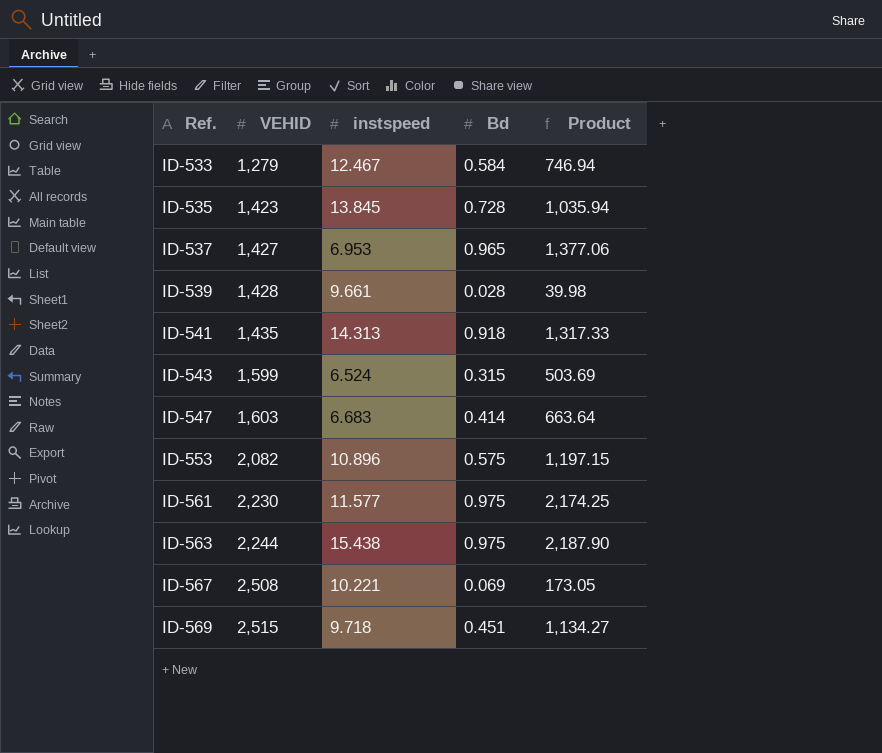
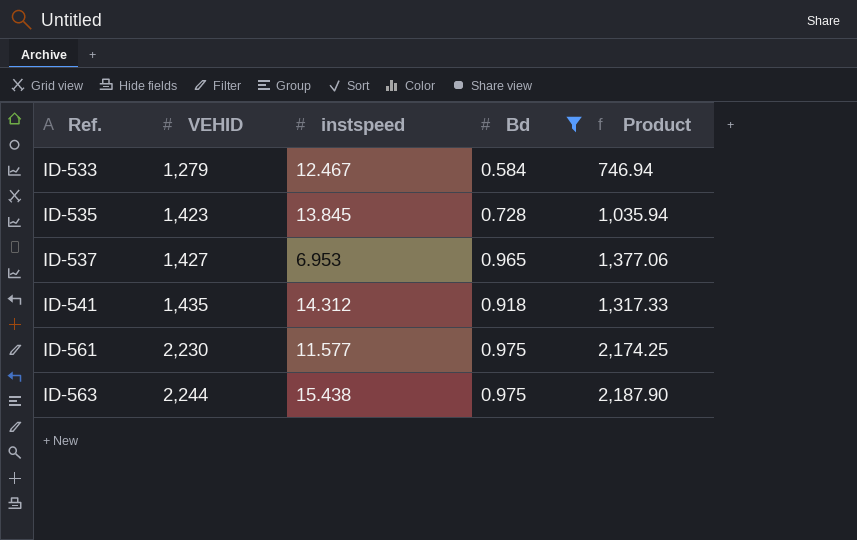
filter: none -> Bd >= 0.584
ID-541 | instspeed: 14.313 -> 14.312

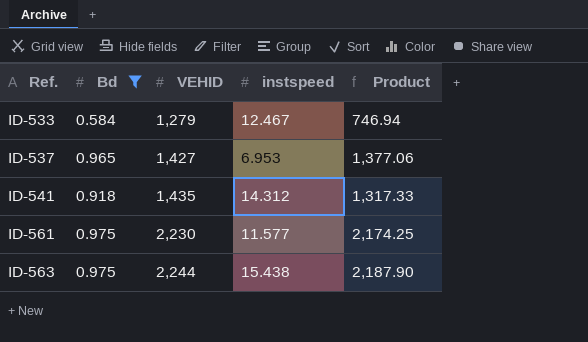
column Bd | position: 4 -> 2
row ID-535: 1,423 | 13.845 | 0.728 | 1,035.94 -> none

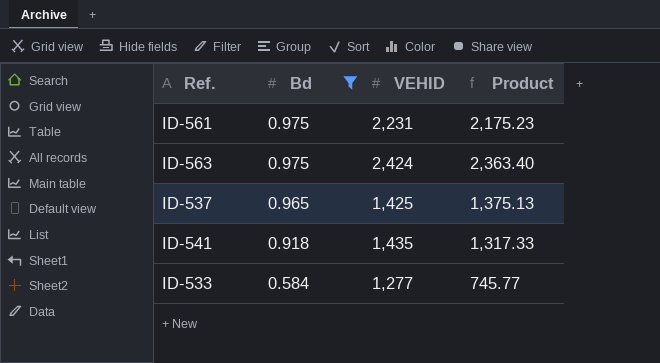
row order: Ref. ascending -> Bd descending
column instspeed | position: 4 -> none
ID-561 | VEHID: 2,230 -> 2,231
ID-561 | Product: 2,174.25 -> 2,175.23
ID-563 | VEHID: 2,244 -> 2,424
ID-563 | Product: 2,187.90 -> 2,363.40
ID-537 | VEHID: 1,427 -> 1,425
ID-537 | Product: 1,377.06 -> 1,375.13
ID-533 | VEHID: 1,279 -> 1,277
ID-533 | Product: 746.94 -> 745.77

